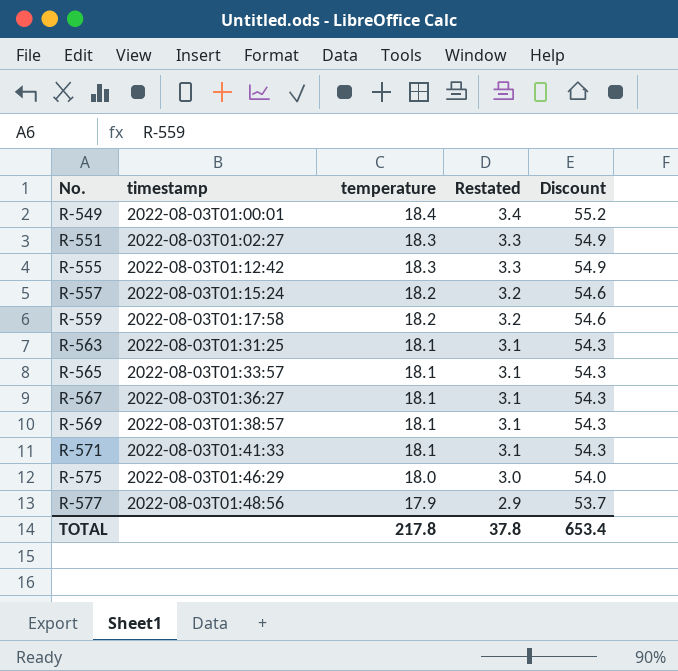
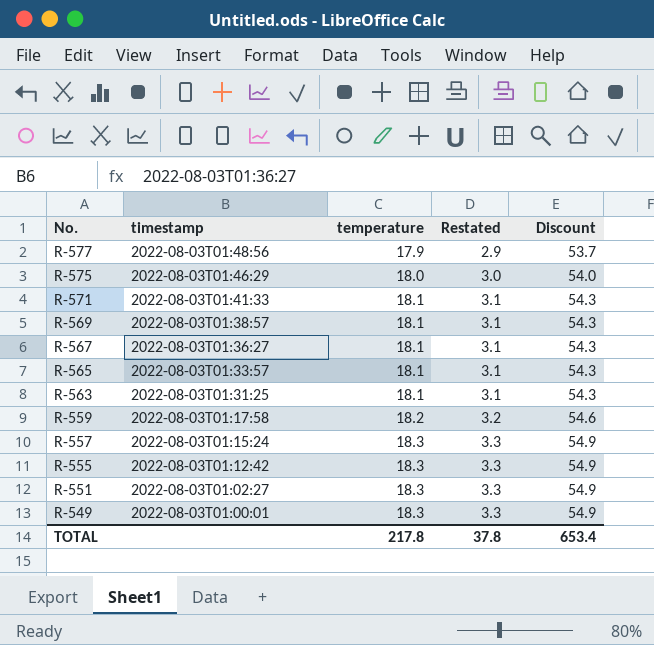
row order: No. ascending -> No. descending
R-557 | temperature: 18.2 -> 18.3
R-557 | Restated: 3.2 -> 3.3
R-557 | Discount: 54.6 -> 54.9
R-549 | temperature: 18.4 -> 18.3
R-549 | Restated: 3.4 -> 3.3
R-549 | Discount: 55.2 -> 54.9

